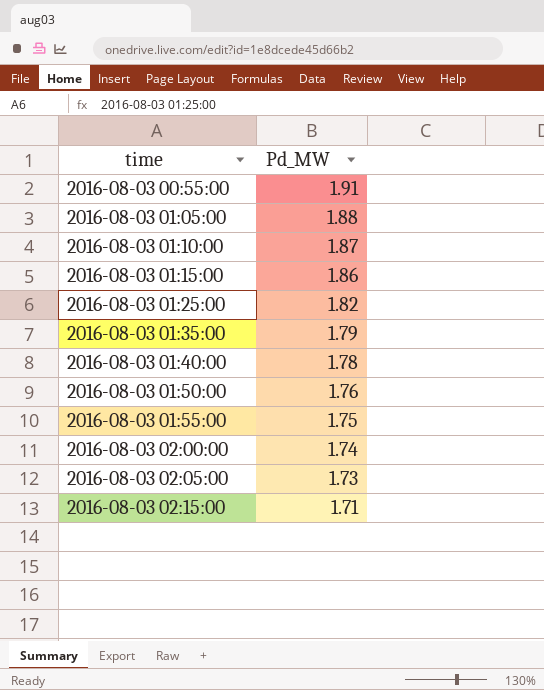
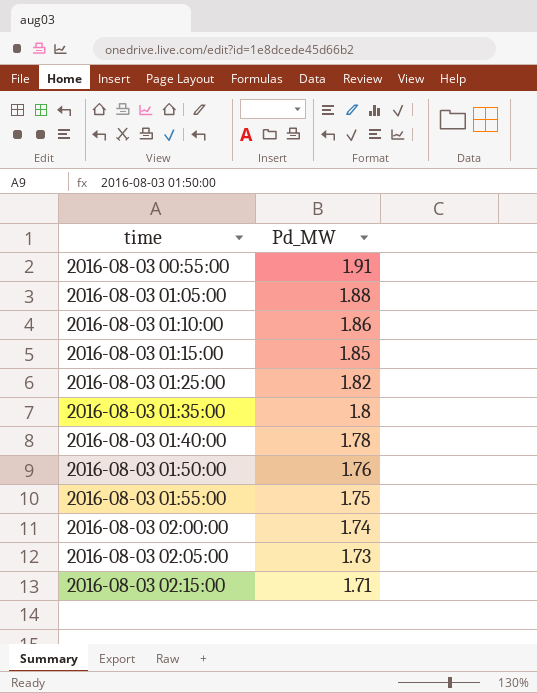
2016-08-03 01:10:00 | Pd_MW: 1.87 -> 1.86
2016-08-03 01:15:00 | Pd_MW: 1.86 -> 1.85
2016-08-03 01:35:00 | Pd_MW: 1.79 -> 1.8

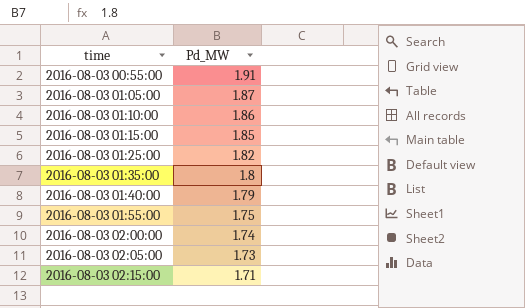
row 2016-08-03 01:50:00: 1.76 -> none
2016-08-03 01:05:00 | Pd_MW: 1.88 -> 1.87
2016-08-03 01:40:00 | Pd_MW: 1.78 -> 1.79

